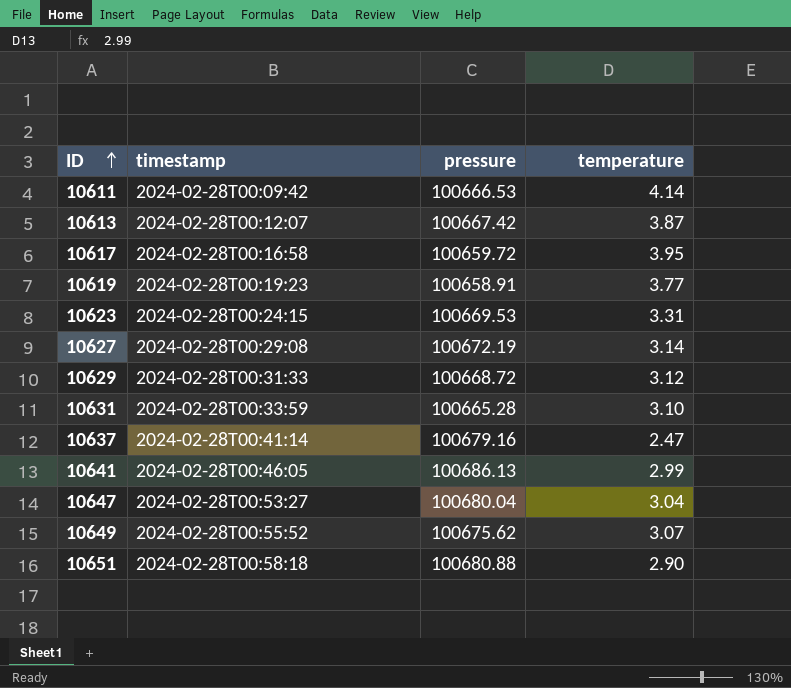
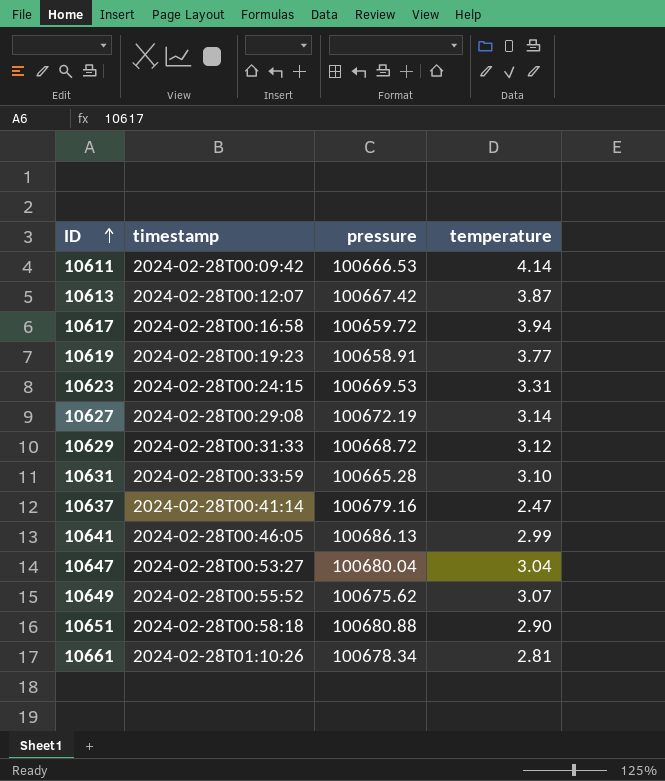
10617 | temperature: 3.95 -> 3.94
row 10661: none -> 2024-02-28T01:10:26 | 100678.34 | 2.81

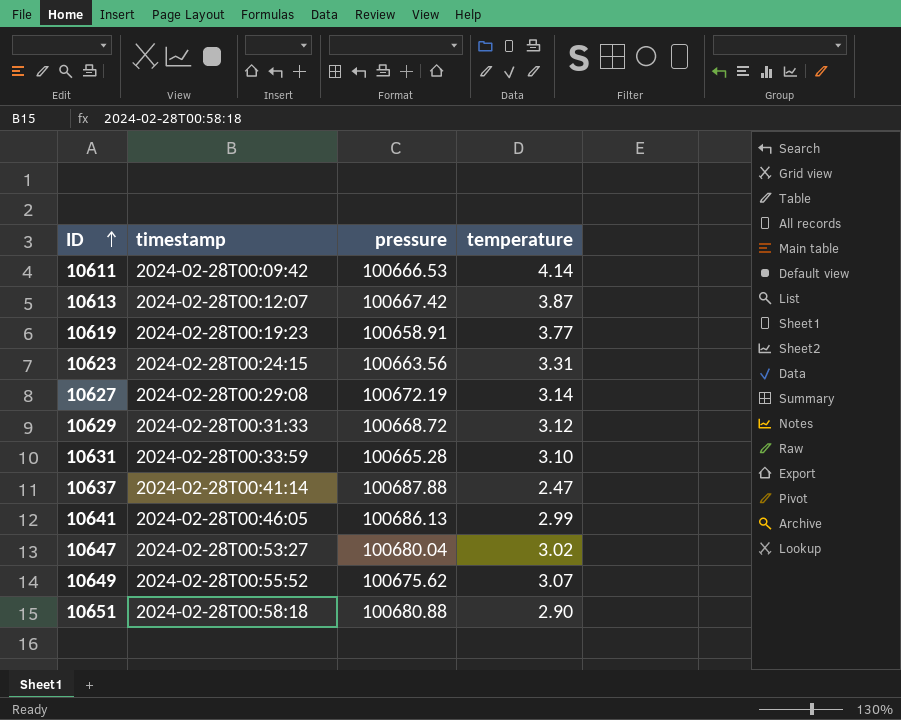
row 10617: 2024-02-28T00:16:58 | 100659.72 | 3.94 -> none
row 10661: 2024-02-28T01:10:26 | 100678.34 | 2.81 -> none
10623 | pressure: 100669.53 -> 100663.56
10637 | pressure: 100679.16 -> 100687.88
10647 | temperature: 3.04 -> 3.02

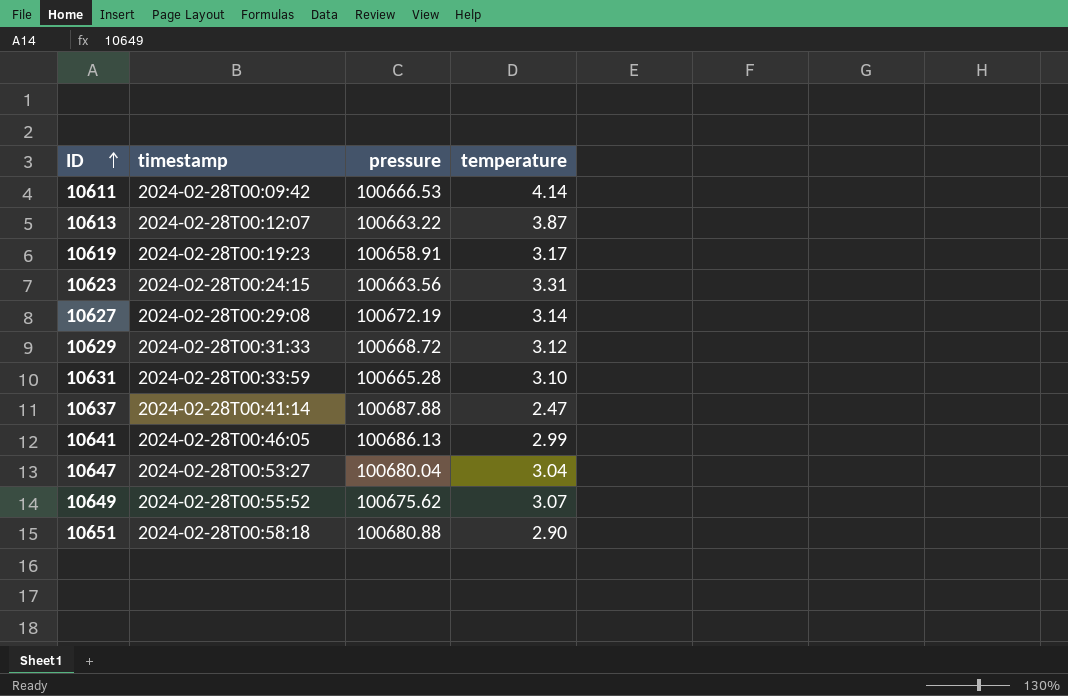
10613 | pressure: 100667.42 -> 100663.22
10619 | temperature: 3.77 -> 3.17
10647 | temperature: 3.02 -> 3.04

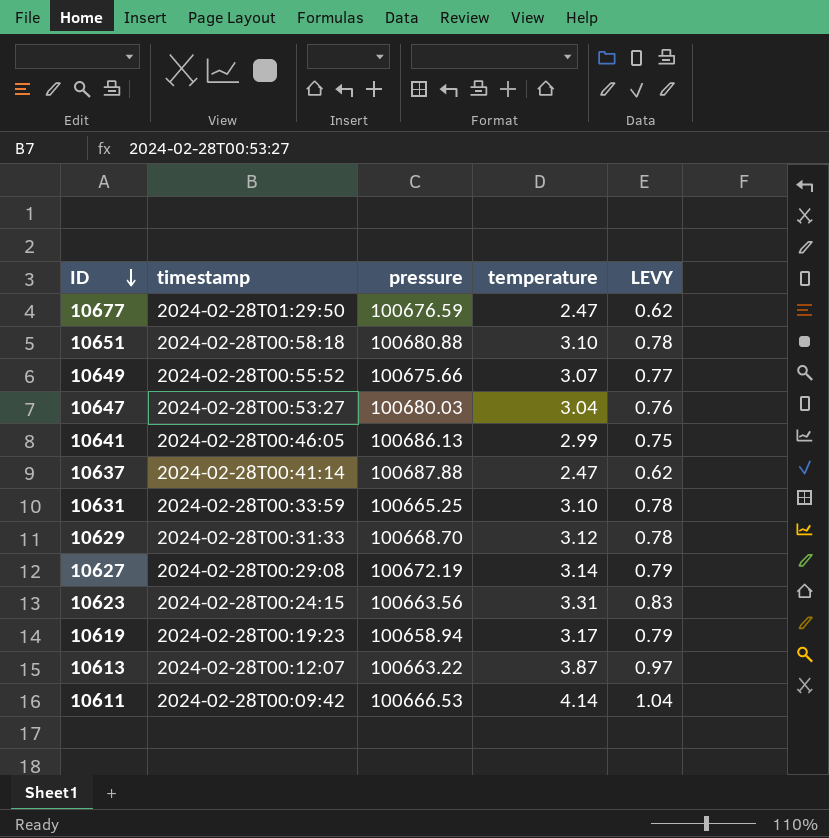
row order: ID ascending -> ID descending
column LEVY | formula: none -> [temperature] * 0.25
row 10677: none -> 2024-02-28T01:29:50 | 100676.59 | 2.47 | 0.62
10651 | temperature: 2.90 -> 3.10
10649 | pressure: 100675.62 -> 100675.66
10647 | pressure: 100680.04 -> 100680.03
10631 | pressure: 100665.28 -> 100665.25
10629 | pressure: 100668.72 -> 100668.70
10619 | pressure: 100658.91 -> 100658.94

